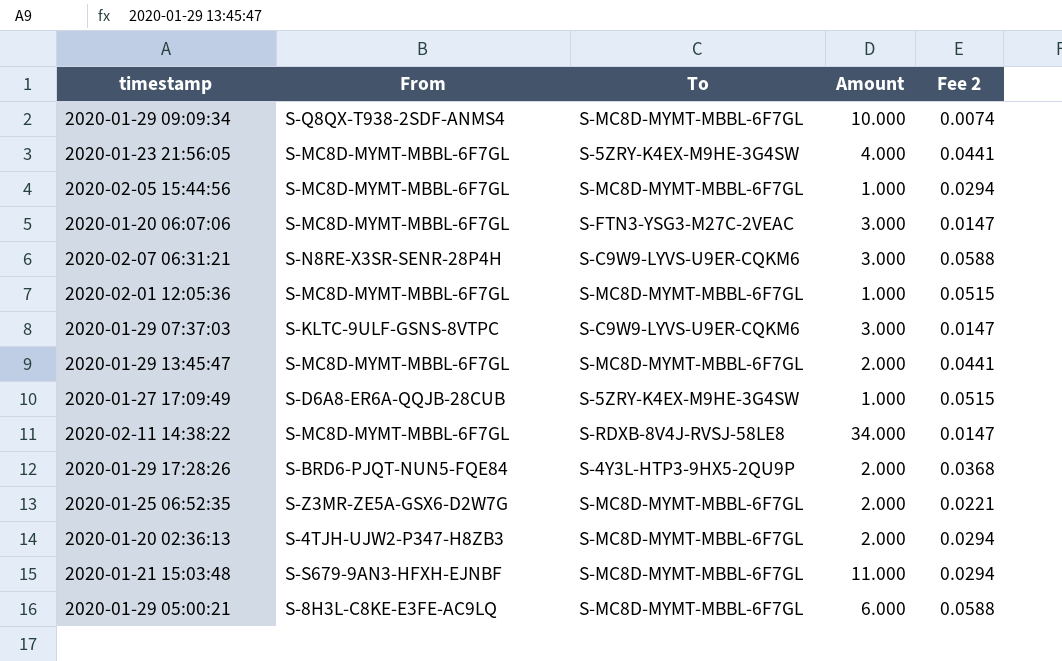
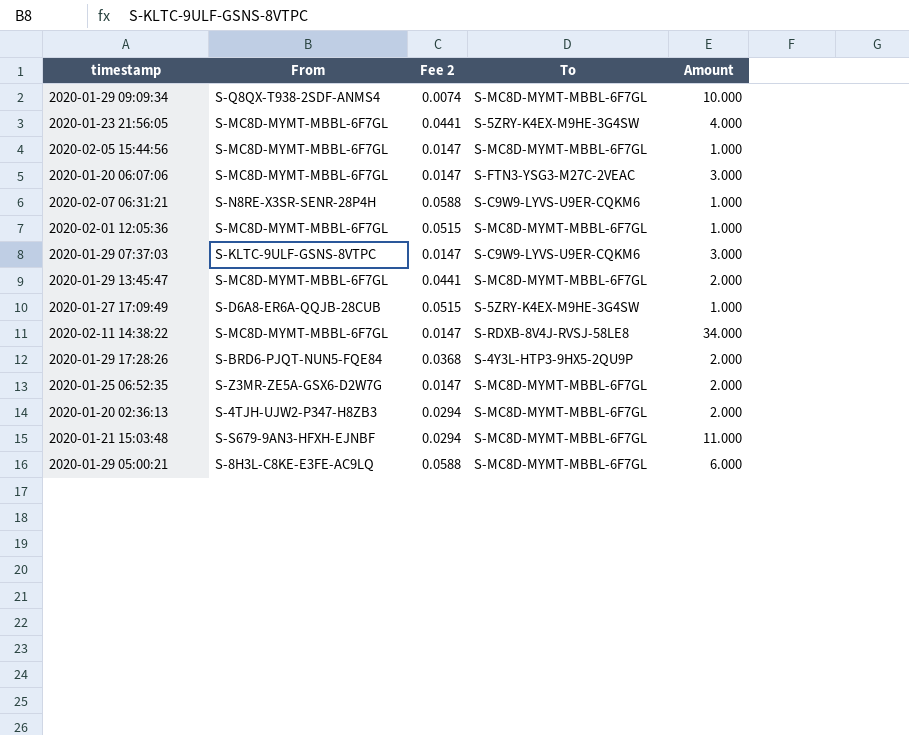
column Fee 2 | position: 5 -> 3
2020-02-05 15:44:56 | Fee 2: 0.0294 -> 0.0147
2020-02-07 06:31:21 | Amount: 3.000 -> 1.000
2020-01-25 06:52:35 | Fee 2: 0.0221 -> 0.0147

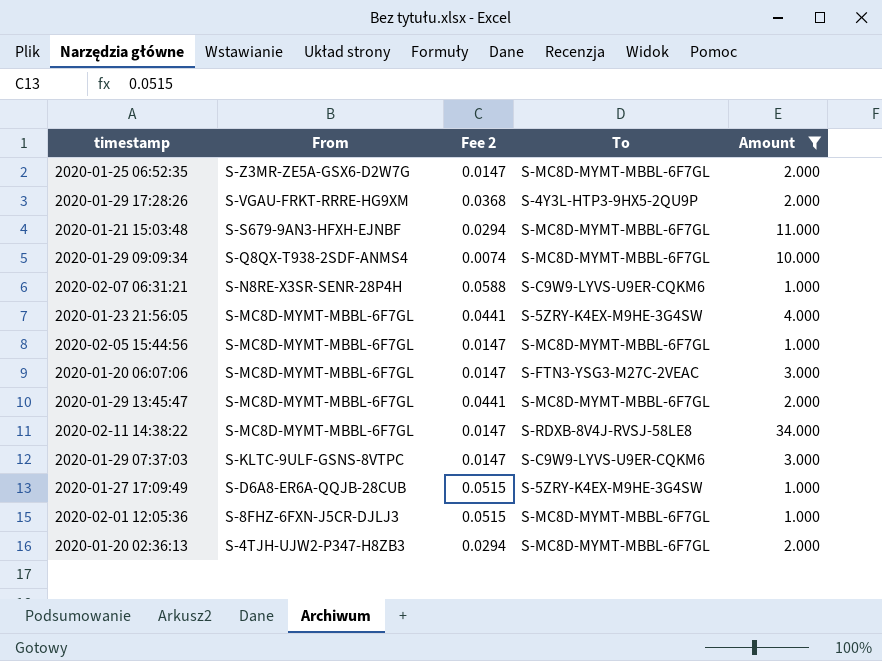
filter: none -> Amount != 6.000
row order: none -> From descending
2020-01-29 17:28:26 | From: S-BRD6-PJQT-NUN5-FQE84 -> S-VGAU-FRKT-RRRE-HG9XM
2020-02-01 12:05:36 | From: S-MC8D-MYMT-MBBL-6F7GL -> S-8FHZ-6FXN-J5CR-DJLJ3

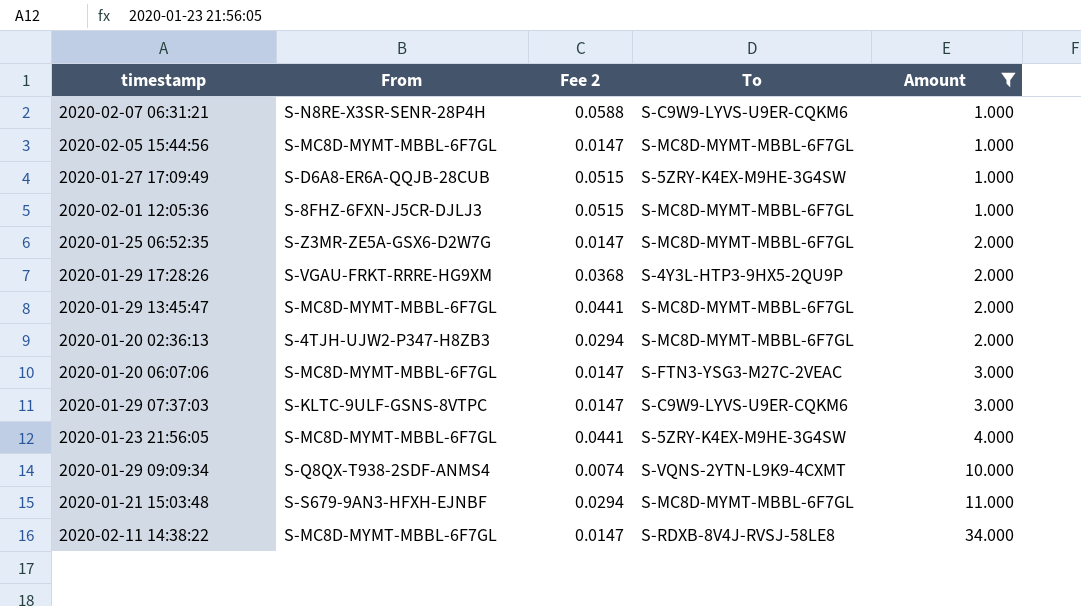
row order: From descending -> Amount ascending
2020-01-29 09:09:34 | To: S-MC8D-MYMT-MBBL-6F7GL -> S-VQNS-2YTN-L9K9-4CXMT

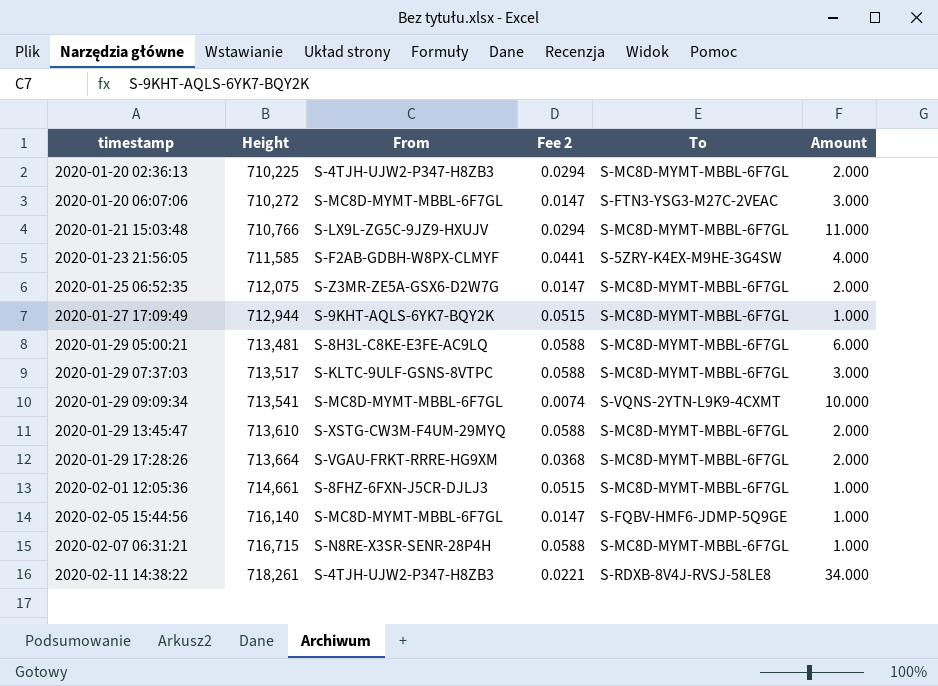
filter: Amount != 6.000 -> none
row order: Amount ascending -> timestamp ascending
column Height | position: none -> 2
2020-01-21 15:03:48 | From: S-S679-9AN3-HFXH-EJNBF -> S-LX9L-ZG5C-9JZ9-HXUJV
2020-01-23 21:56:05 | From: S-MC8D-MYMT-MBBL-6F7GL -> S-F2AB-GDBH-W8PX-CLMYF
2020-01-27 17:09:49 | From: S-D6A8-ER6A-QQJB-28CUB -> S-9KHT-AQLS-6YK7-BQY2K
2020-01-27 17:09:49 | To: S-5ZRY-K4EX-M9HE-3G4SW -> S-MC8D-MYMT-MBBL-6F7GL
2020-01-29 07:37:03 | Fee 2: 0.0147 -> 0.0588
2020-01-29 07:37:03 | To: S-C9W9-LYVS-U9ER-CQKM6 -> S-MC8D-MYMT-MBBL-6F7GL
2020-01-29 09:09:34 | From: S-Q8QX-T938-2SDF-ANMS4 -> S-MC8D-MYMT-MBBL-6F7GL
2020-01-29 13:45:47 | From: S-MC8D-MYMT-MBBL-6F7GL -> S-XSTG-CW3M-F4UM-29MYQ
2020-01-29 13:45:47 | Fee 2: 0.0441 -> 0.0588
2020-01-29 17:28:26 | To: S-4Y3L-HTP3-9HX5-2QU9P -> S-MC8D-MYMT-MBBL-6F7GL
2020-02-05 15:44:56 | To: S-MC8D-MYMT-MBBL-6F7GL -> S-FQBV-HMF6-JDMP-5Q9GE
2020-02-07 06:31:21 | To: S-C9W9-LYVS-U9ER-CQKM6 -> S-MC8D-MYMT-MBBL-6F7GL
2020-02-11 14:38:22 | From: S-MC8D-MYMT-MBBL-6F7GL -> S-4TJH-UJW2-P347-H8ZB3
2020-02-11 14:38:22 | Fee 2: 0.0147 -> 0.0221

